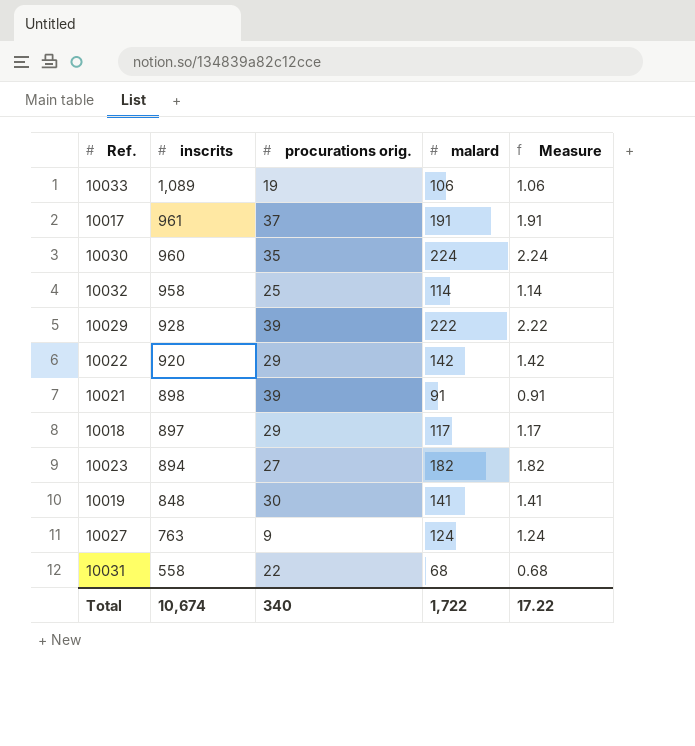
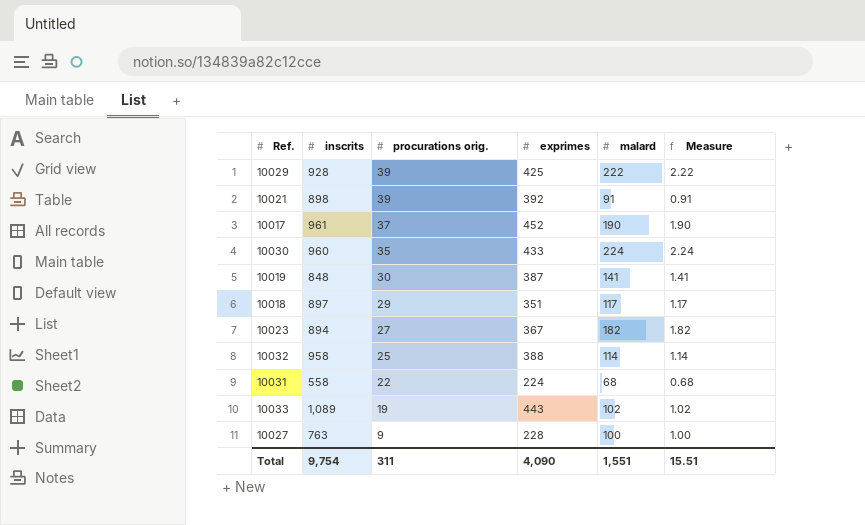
row order: inscrits descending -> procurations orig. descending
column exprimes | position: none -> 4
row 10022: 920 | 29 | 142 | 1.42 -> none
10017 | malard: 191 -> 190
10017 | Measure: 1.91 -> 1.90
10033 | malard: 106 -> 102
10033 | Measure: 1.06 -> 1.02
10027 | malard: 124 -> 100
10027 | Measure: 1.24 -> 1.00
Total | inscrits: 10,674 -> 9,754
Total | procurations orig.: 340 -> 311
Total | malard: 1,722 -> 1,551
Total | Measure: 17.22 -> 15.51

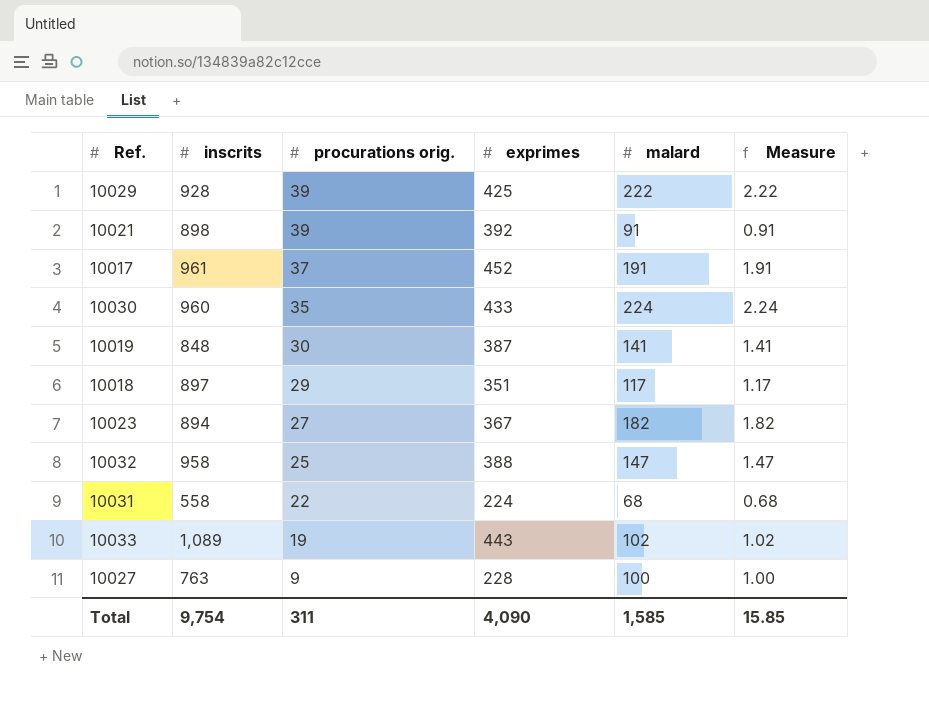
10017 | malard: 190 -> 191
10017 | Measure: 1.90 -> 1.91
10032 | malard: 114 -> 147
10032 | Measure: 1.14 -> 1.47
Total | malard: 1,551 -> 1,585
Total | Measure: 15.51 -> 15.85

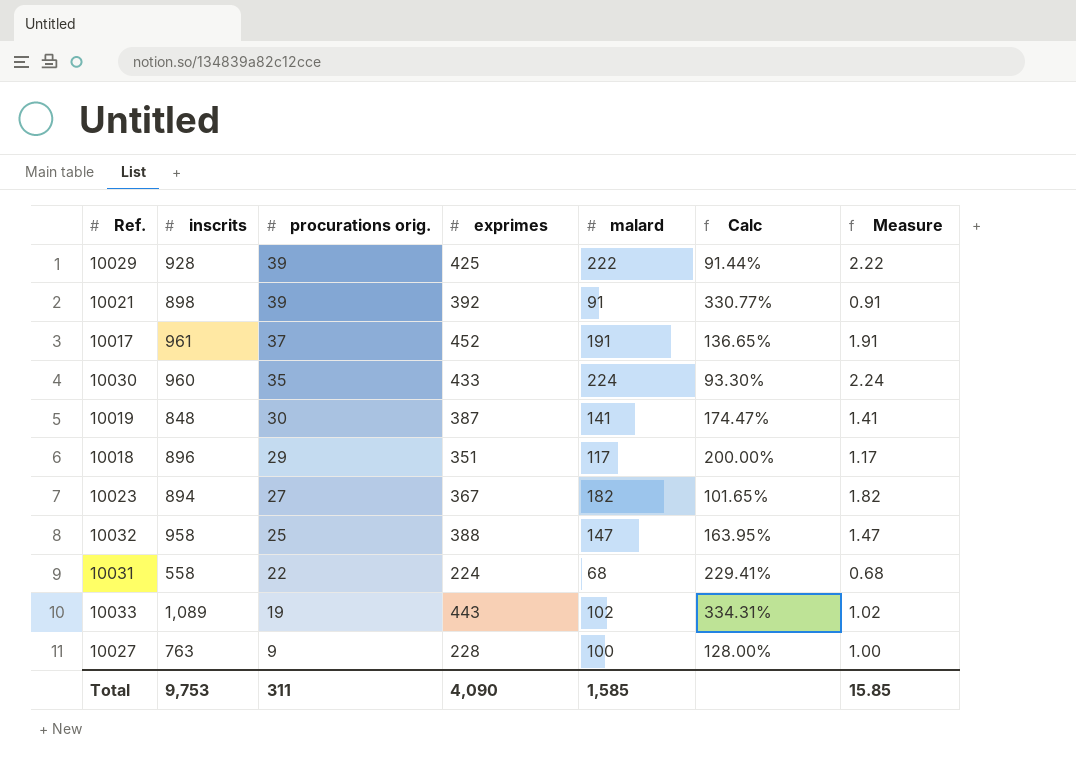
column Calc | formula: none -> ([exprimes] - [malard]) / [malard]
10018 | inscrits: 897 -> 896
Total | inscrits: 9,754 -> 9,753

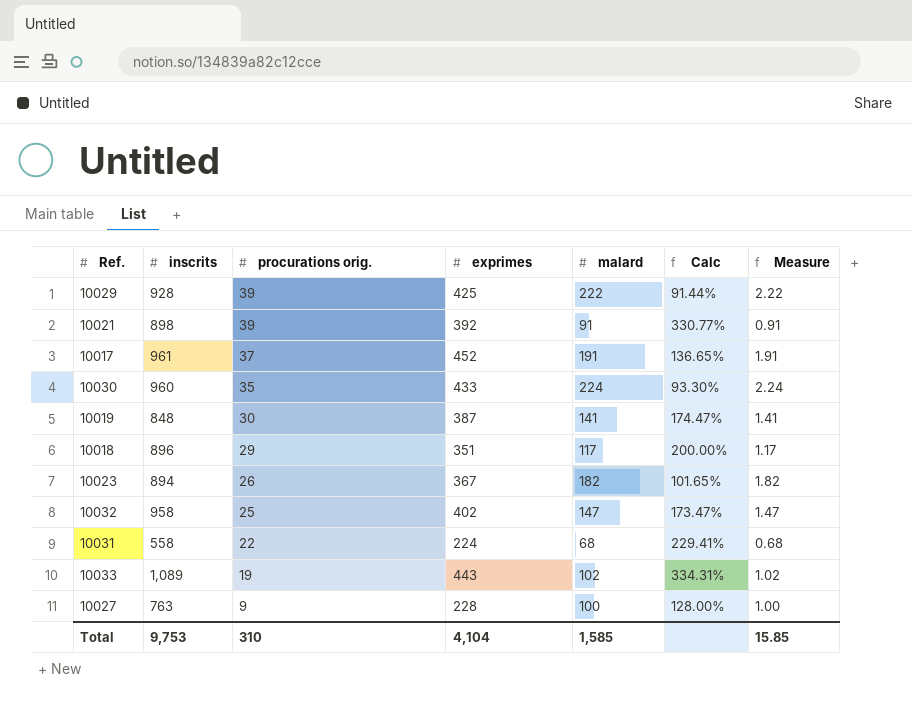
10023 | procurations orig.: 27 -> 26
10032 | exprimes: 388 -> 402
10032 | Calc: 163.95% -> 173.47%
Total | procurations orig.: 311 -> 310
Total | exprimes: 4,090 -> 4,104

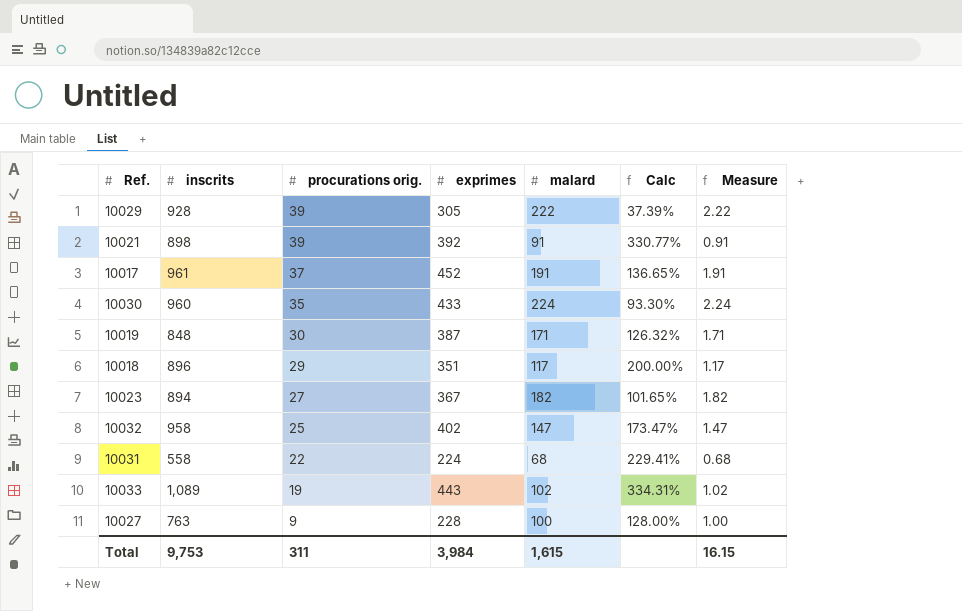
10029 | exprimes: 425 -> 305
10029 | Calc: 91.44% -> 37.39%
10019 | malard: 141 -> 171
10019 | Calc: 174.47% -> 126.32%
10019 | Measure: 1.41 -> 1.71
10023 | procurations orig.: 26 -> 27
Total | procurations orig.: 310 -> 311
Total | exprimes: 4,104 -> 3,984
Total | malard: 1,585 -> 1,615
Total | Measure: 15.85 -> 16.15

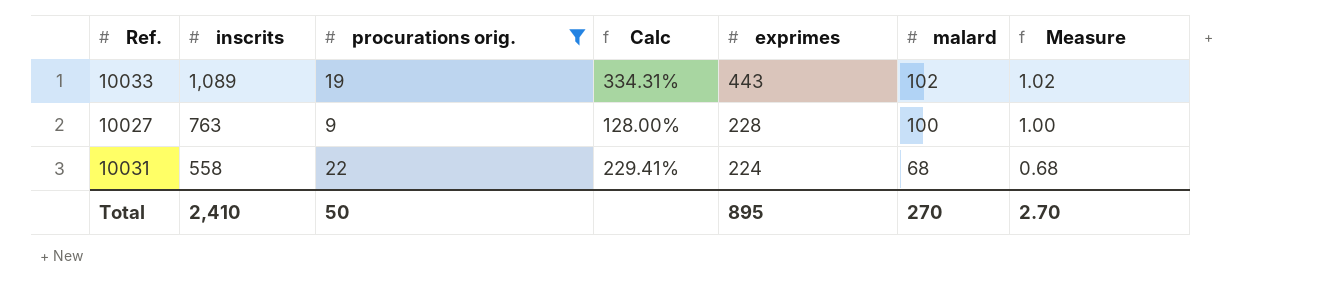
filter: none -> procurations orig. <= 22
row order: procurations orig. descending -> inscrits descending
column Calc | position: 6 -> 4
Total | inscrits: 9,753 -> 2,410
Total | procurations orig.: 311 -> 50
Total | exprimes: 3,984 -> 895
Total | malard: 1,615 -> 270
Total | Measure: 16.15 -> 2.70

